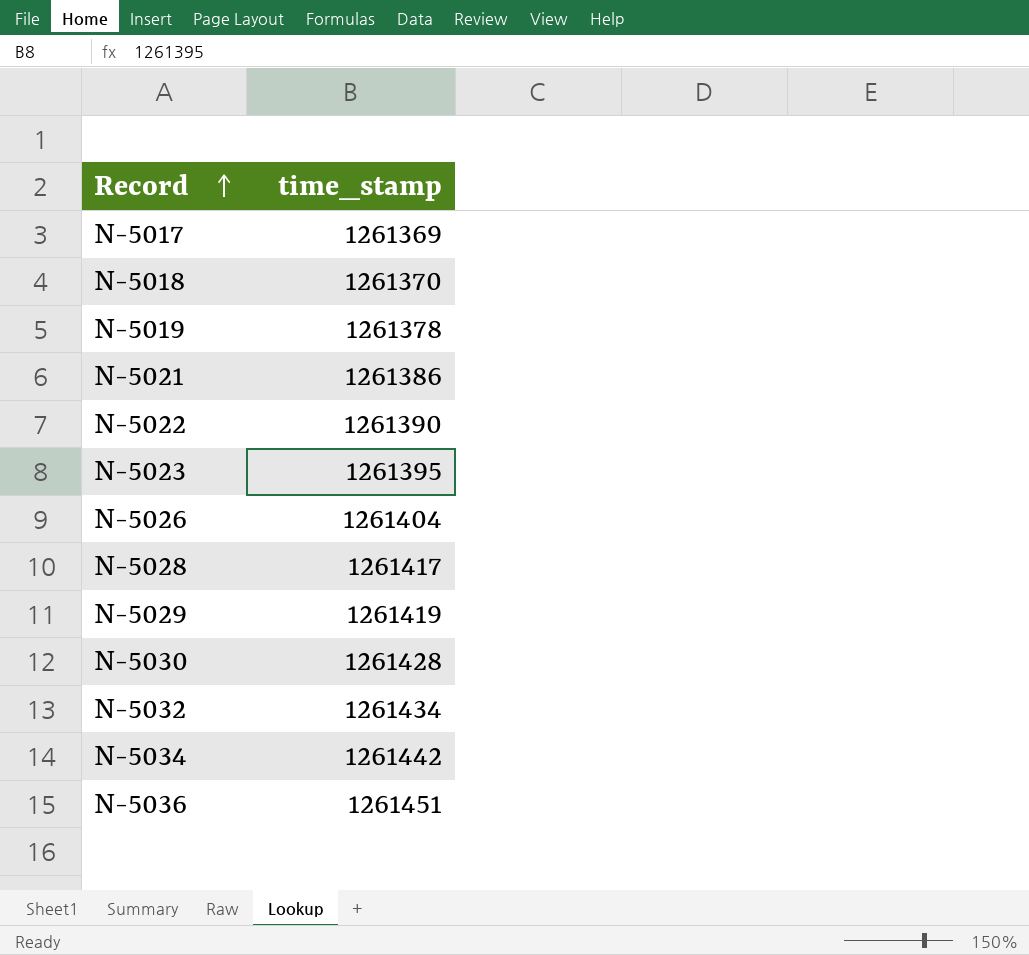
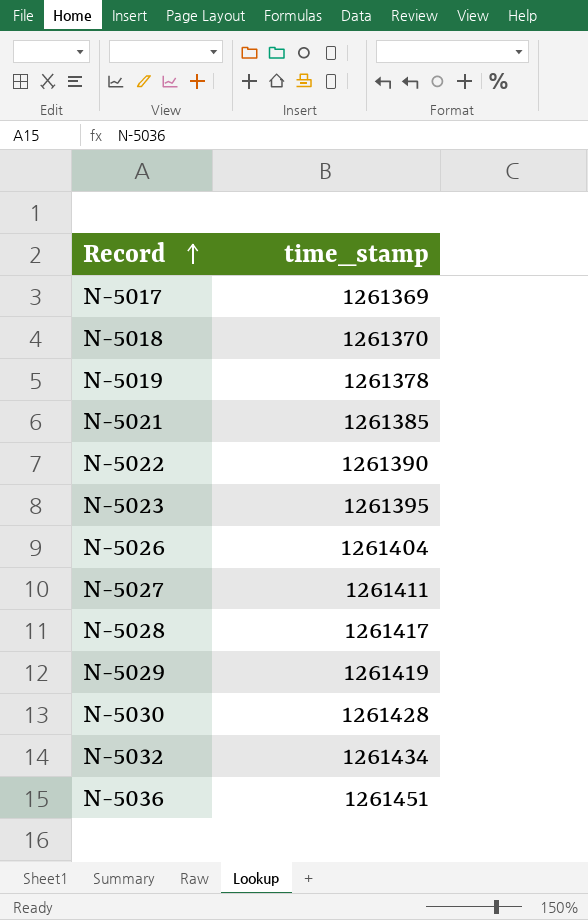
row N-5034: 1261442 -> none
N-5021 | time_stamp: 1261386 -> 1261385
row N-5027: none -> 1261411

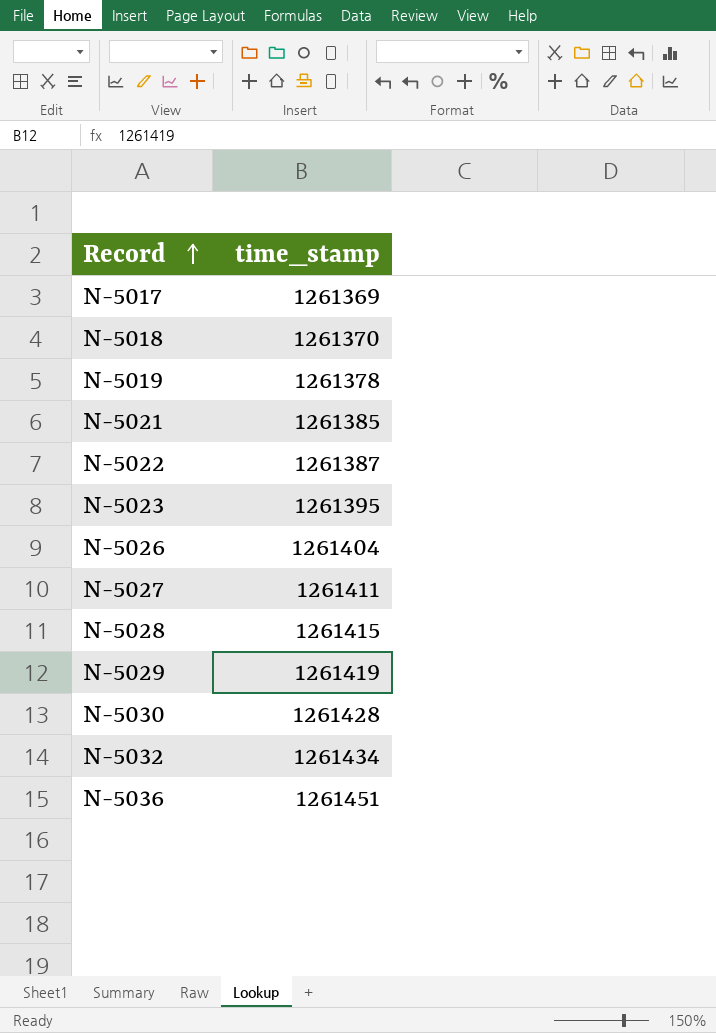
N-5022 | time_stamp: 1261390 -> 1261387
N-5028 | time_stamp: 1261417 -> 1261415

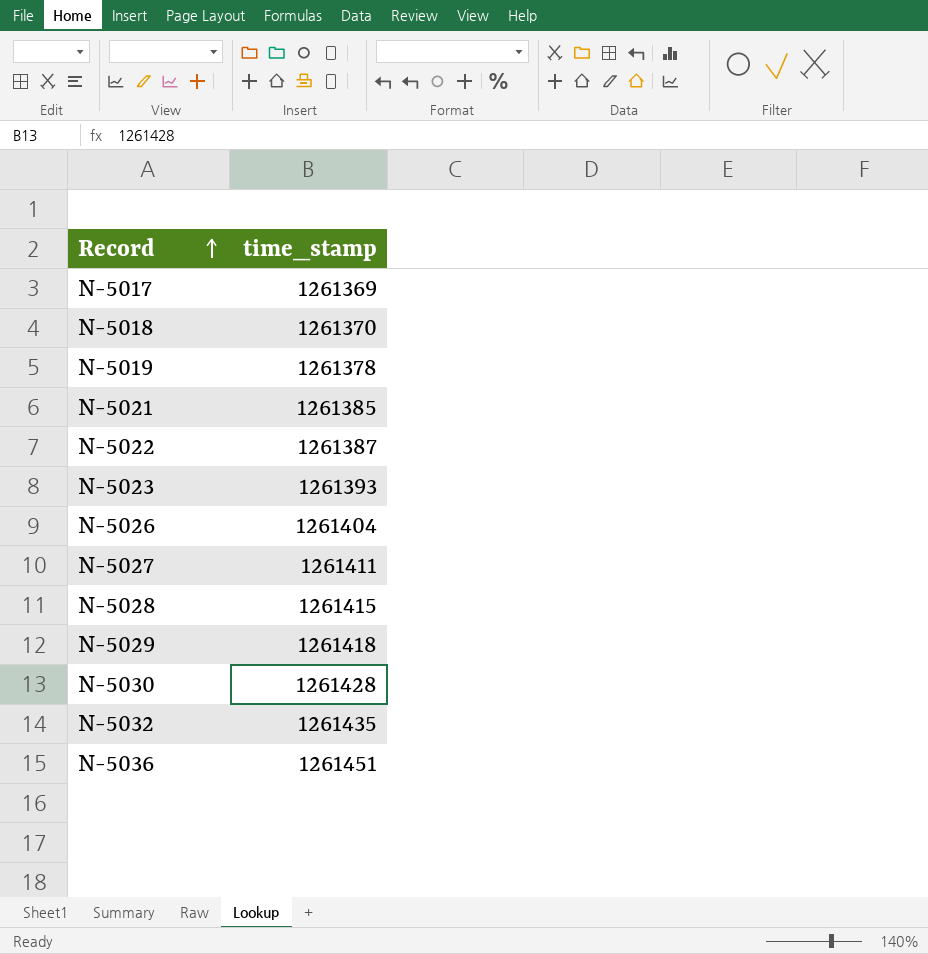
N-5023 | time_stamp: 1261395 -> 1261393
N-5029 | time_stamp: 1261419 -> 1261418
N-5032 | time_stamp: 1261434 -> 1261435

